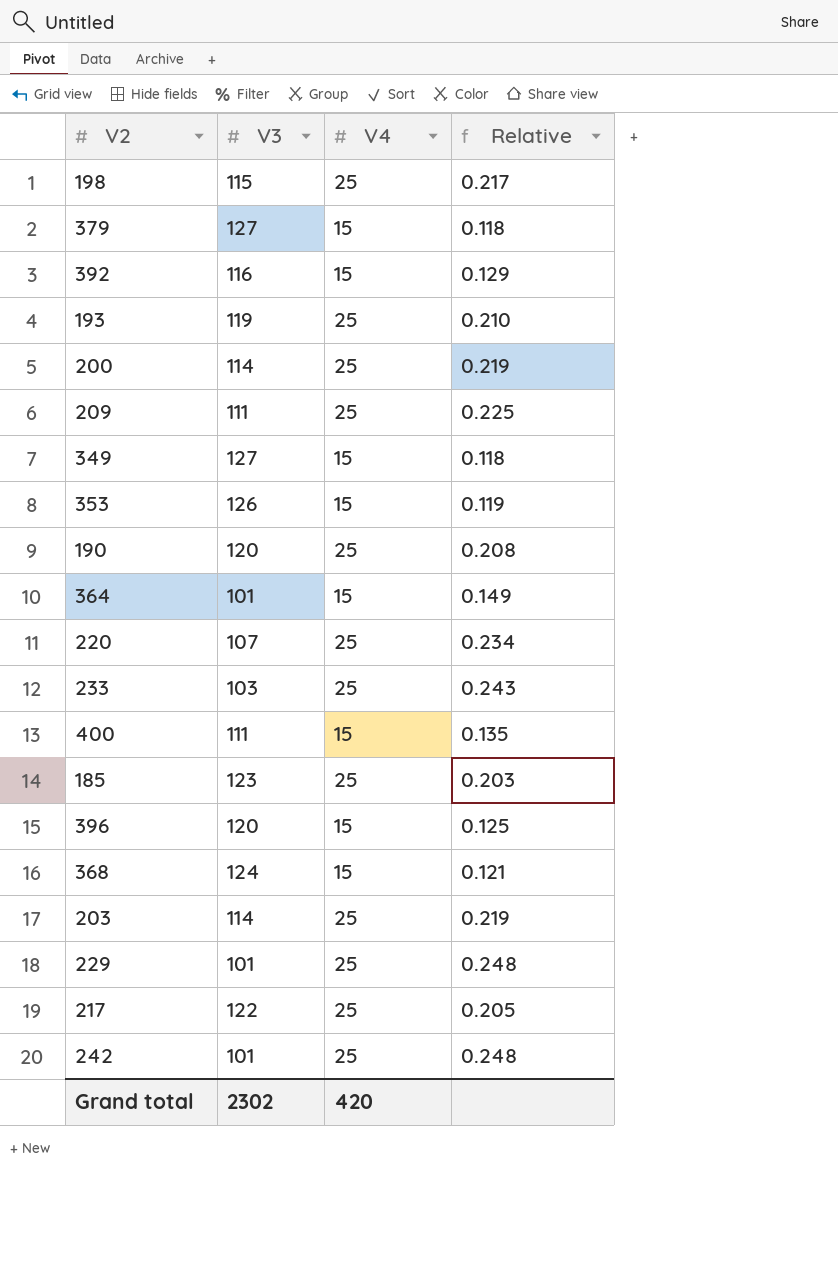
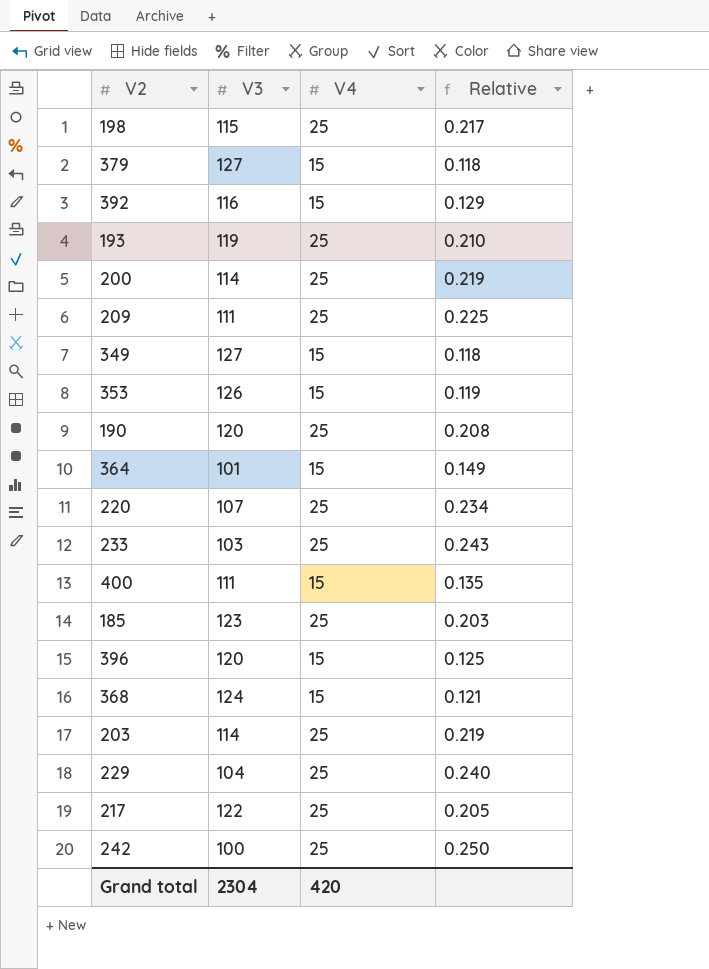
229 | V3: 101 -> 104
229 | Relative: 0.248 -> 0.240
242 | V3: 101 -> 100
242 | Relative: 0.248 -> 0.250
Grand total | V3: 2302 -> 2304

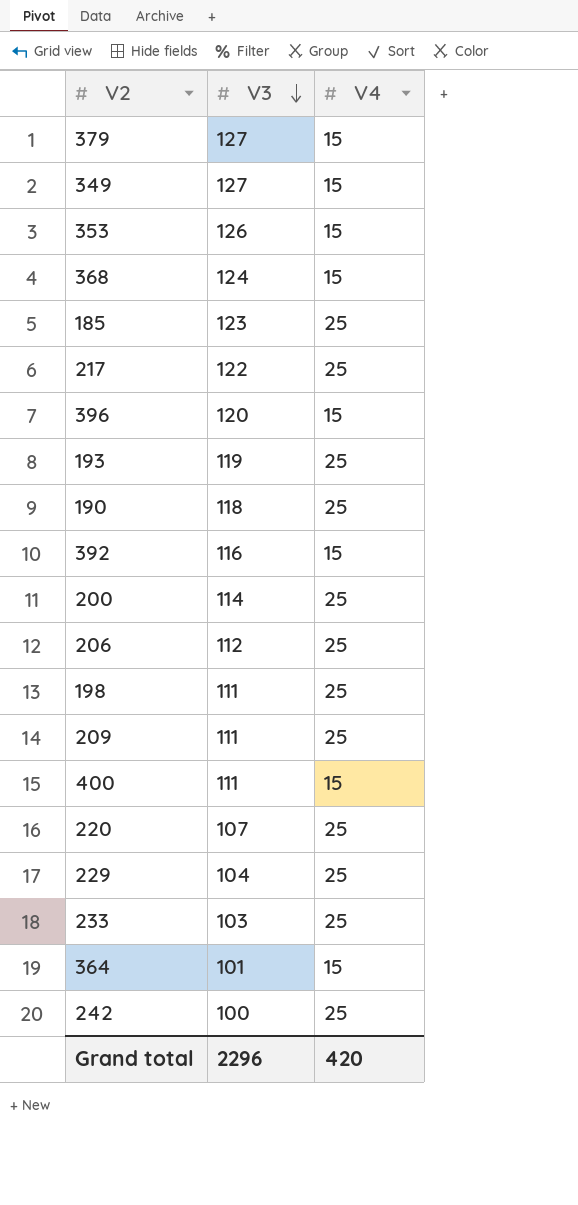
row order: none -> V3 descending
column Relative | formula: [V4] / [V3] -> none
row 203: 114 | 25 | 0.219 -> none
190 | V3: 120 -> 118
row 206: none -> 112 | 25
198 | V3: 115 -> 111
Grand total | V3: 2304 -> 2296

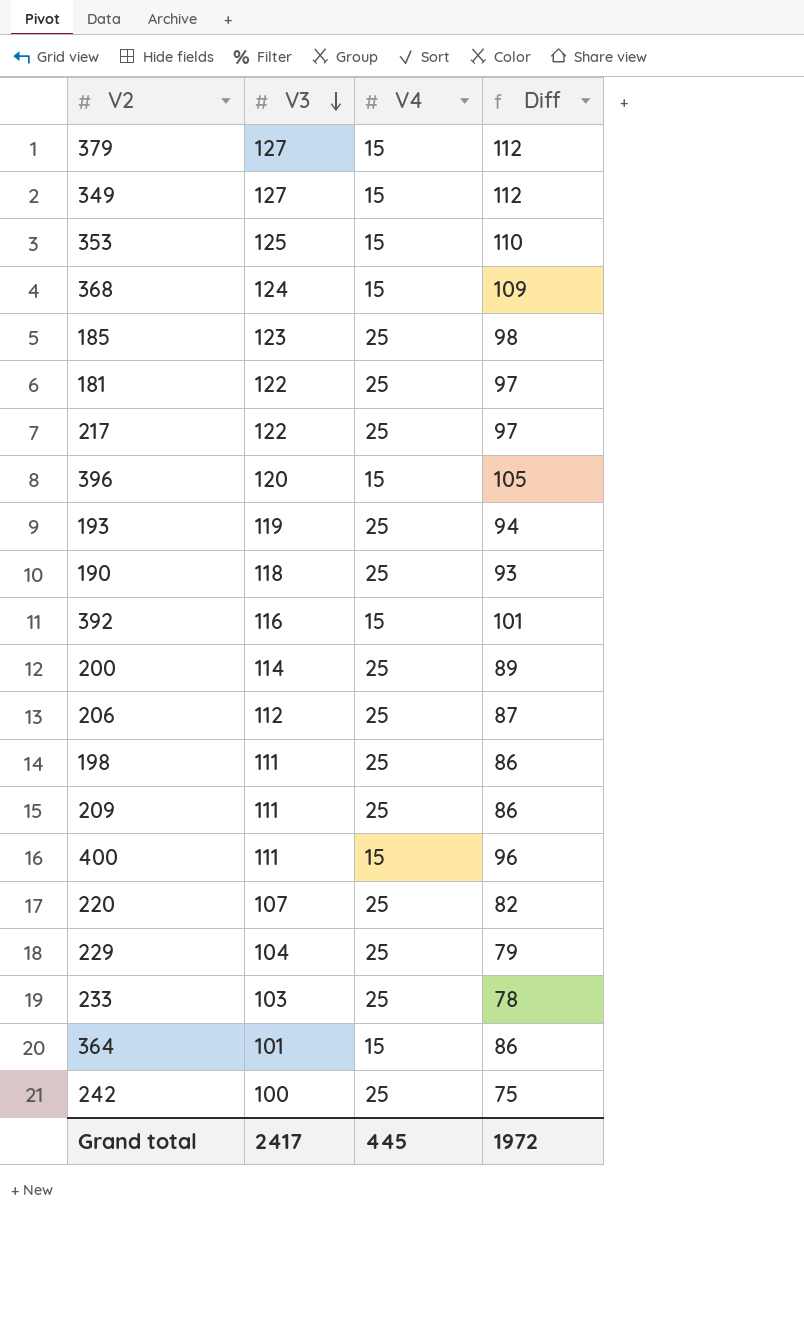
column Diff | formula: none -> [V3] - [V4]
353 | V3: 126 -> 125
row 181: none -> 122 | 25 | 97
Grand total | V3: 2296 -> 2417
Grand total | V4: 420 -> 445

